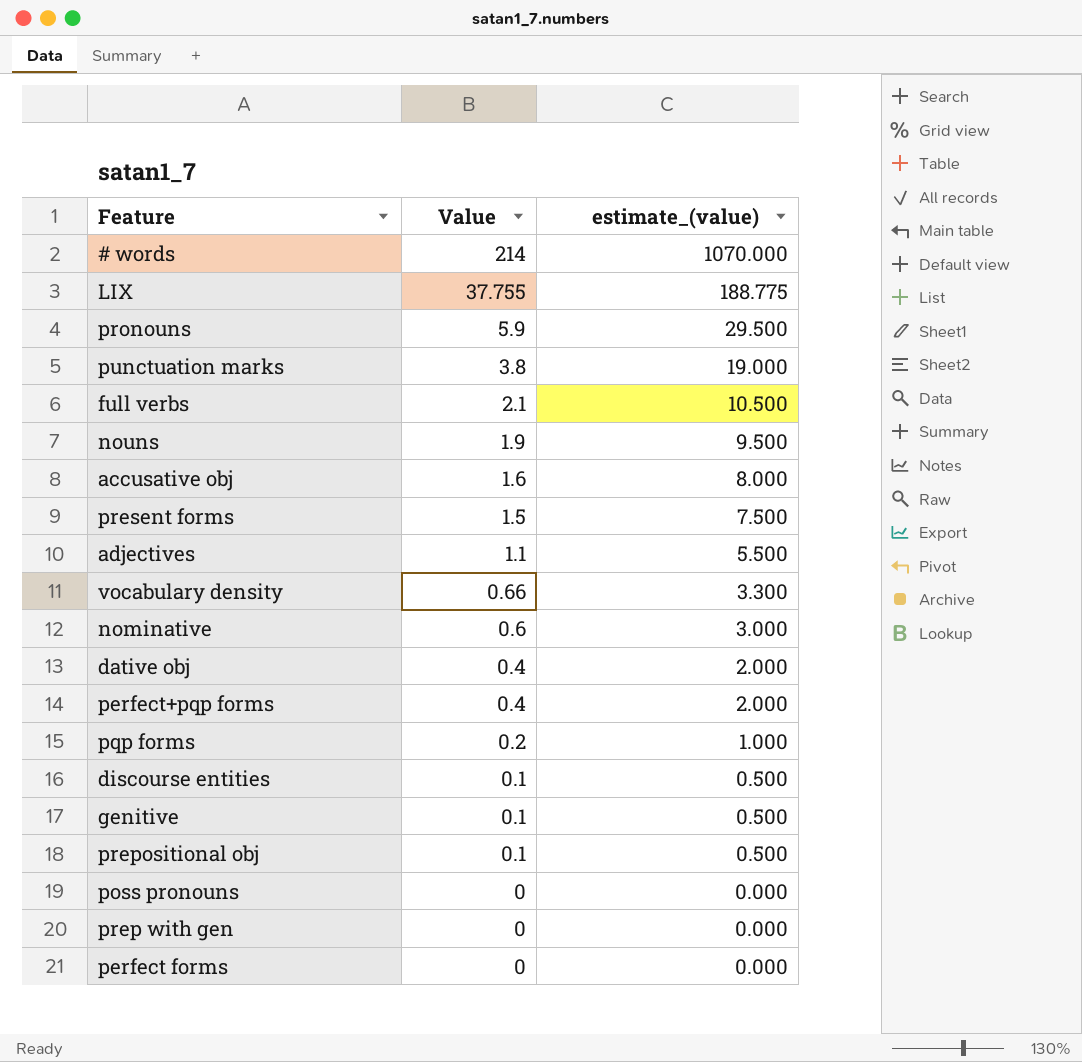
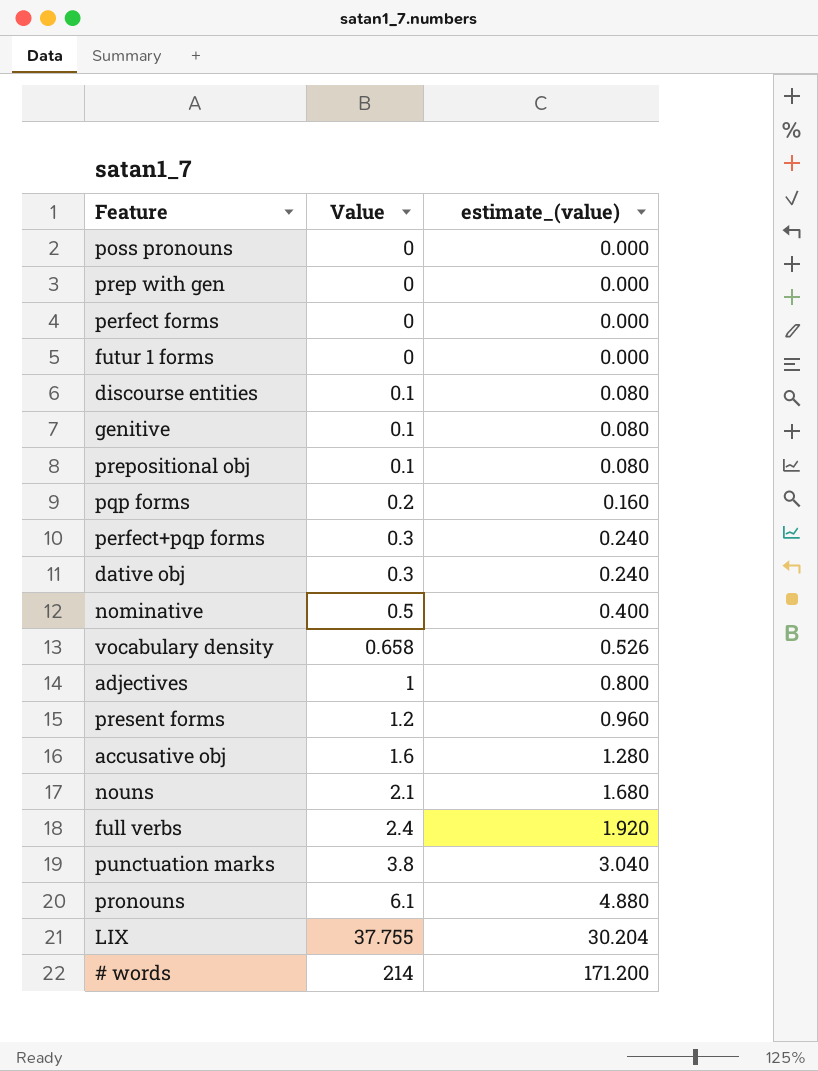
row order: Value descending -> Value ascending
column estimate_(value) | formula: [Value] * 5 -> [Value] * 0.8
row futur 1 forms: none -> 0 | 0.000
perfect+pqp forms | Value: 0.4 -> 0.3
dative obj | Value: 0.4 -> 0.3
nominative | Value: 0.6 -> 0.5
vocabulary density | Value: 0.66 -> 0.658
adjectives | Value: 1.1 -> 1
present forms | Value: 1.5 -> 1.2
nouns | Value: 1.9 -> 2.1
full verbs | Value: 2.1 -> 2.4
pronouns | Value: 5.9 -> 6.1

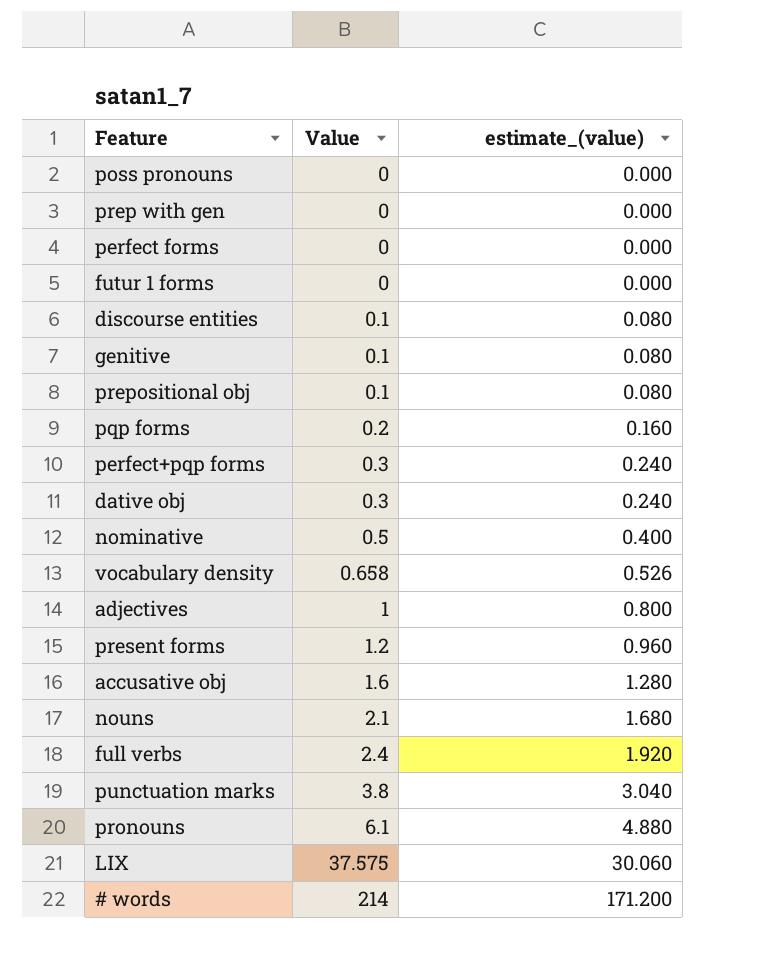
LIX | Value: 37.755 -> 37.575
LIX | estimate_(value): 30.204 -> 30.060

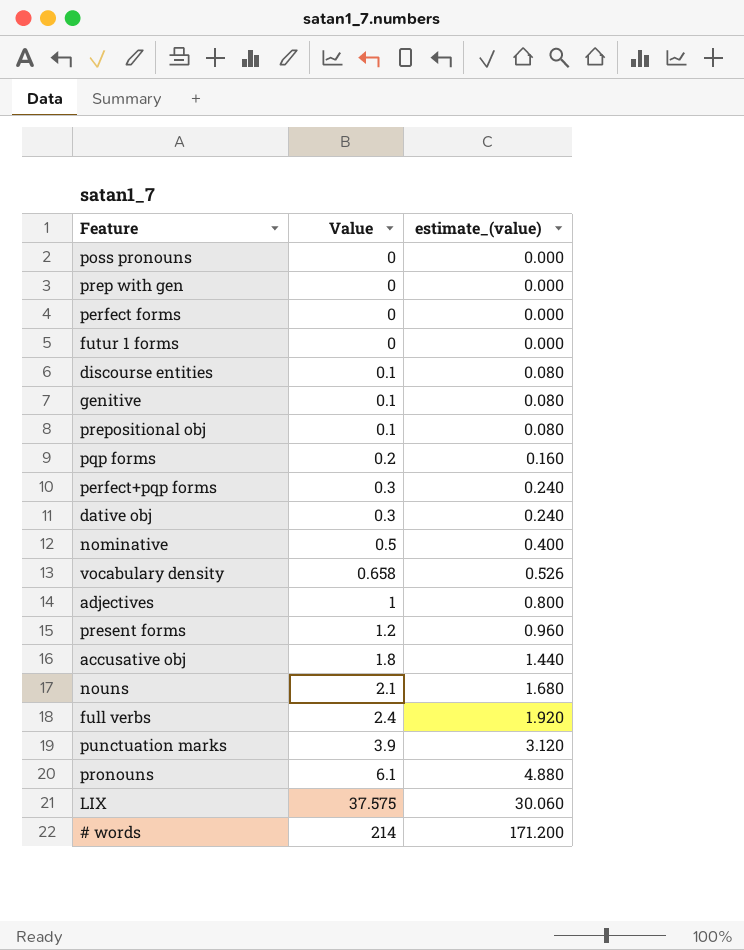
accusative obj | Value: 1.6 -> 1.8
accusative obj | estimate_(value): 1.280 -> 1.440
punctuation marks | Value: 3.8 -> 3.9
punctuation marks | estimate_(value): 3.040 -> 3.120

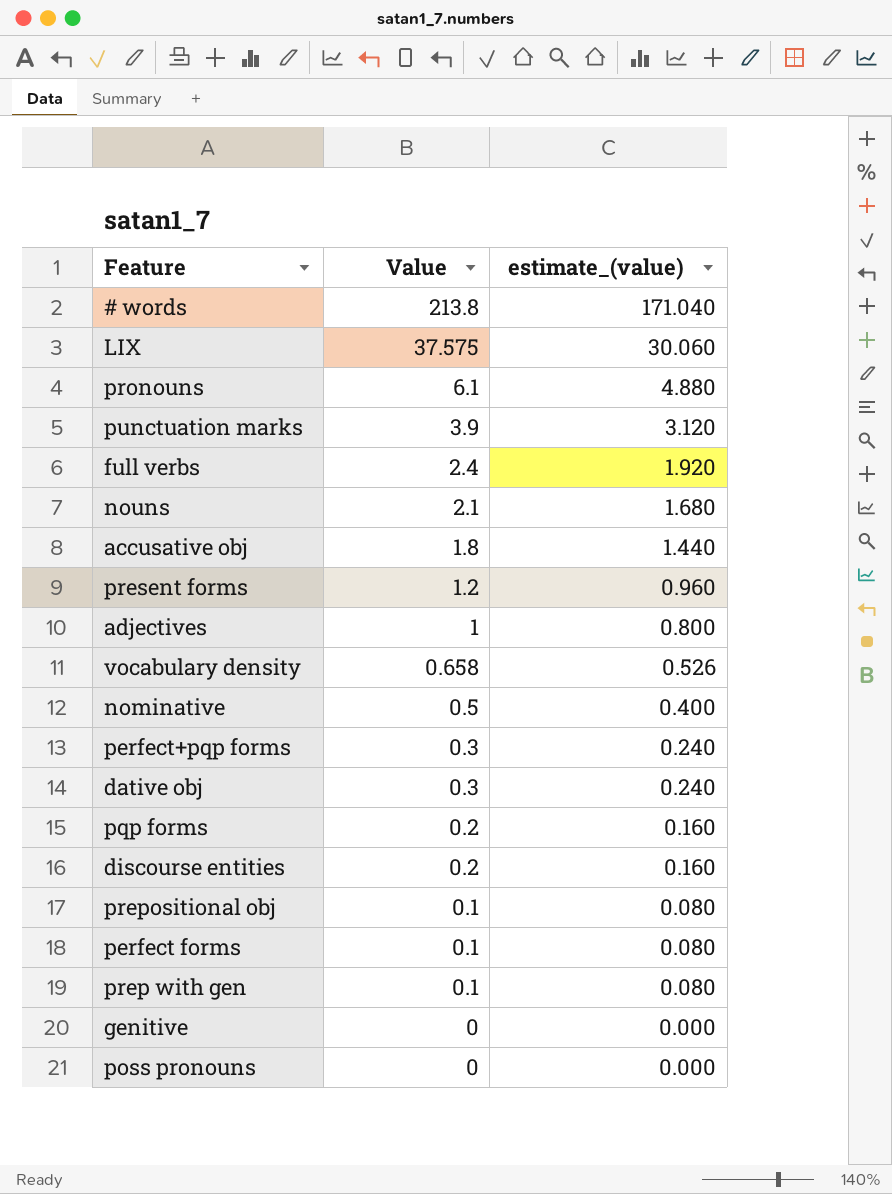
row order: Value ascending -> Value descending
row futur 1 forms: 0 | 0.000 -> none
# words | Value: 214 -> 213.8
# words | estimate_(value): 171.200 -> 171.040
discourse entities | Value: 0.1 -> 0.2
discourse entities | estimate_(value): 0.080 -> 0.160
perfect forms | Value: 0 -> 0.1
perfect forms | estimate_(value): 0.000 -> 0.080
prep with gen | Value: 0 -> 0.1
prep with gen | estimate_(value): 0.000 -> 0.080
genitive | Value: 0.1 -> 0
genitive | estimate_(value): 0.080 -> 0.000

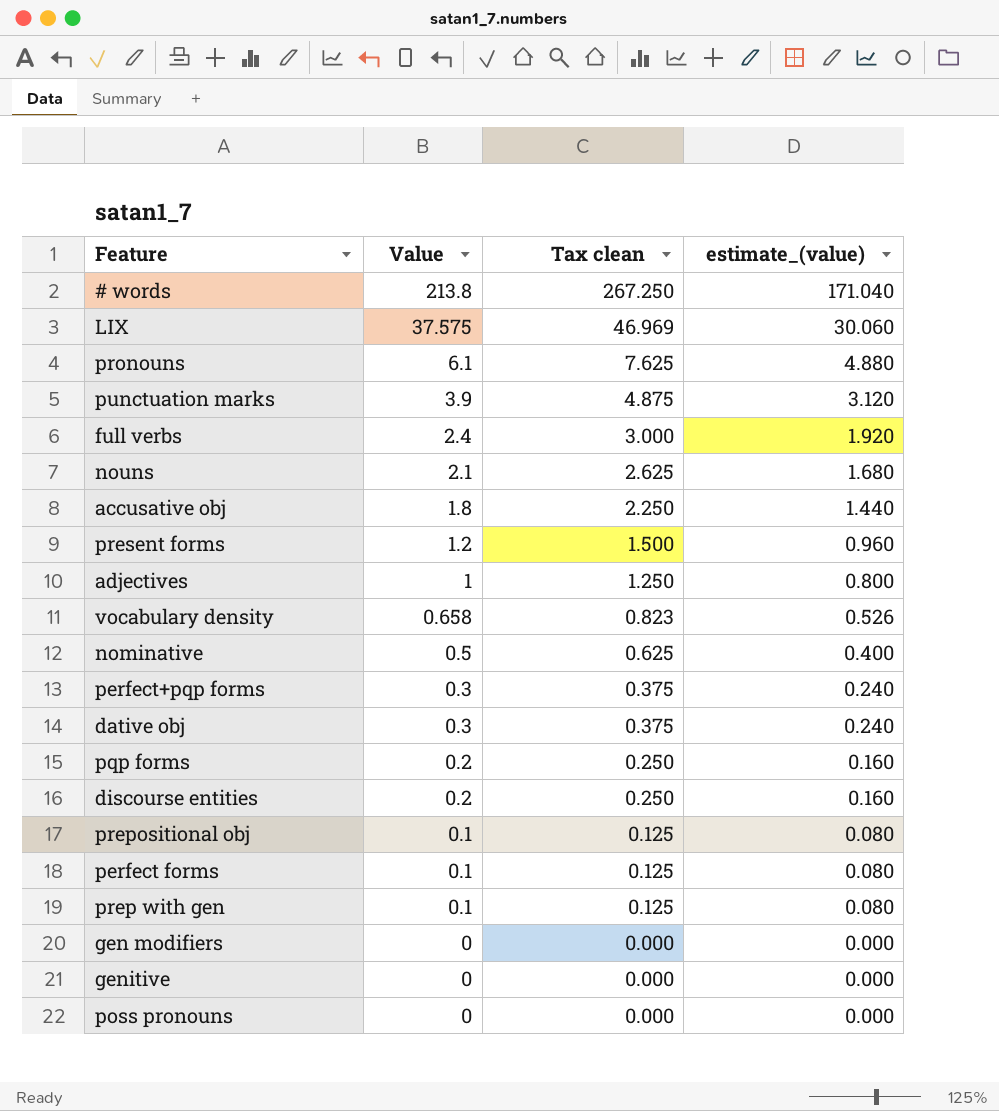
column Tax clean | formula: none -> [Value] * 1.25
row gen modifiers: none -> 0 | 0.000 | 0.000

